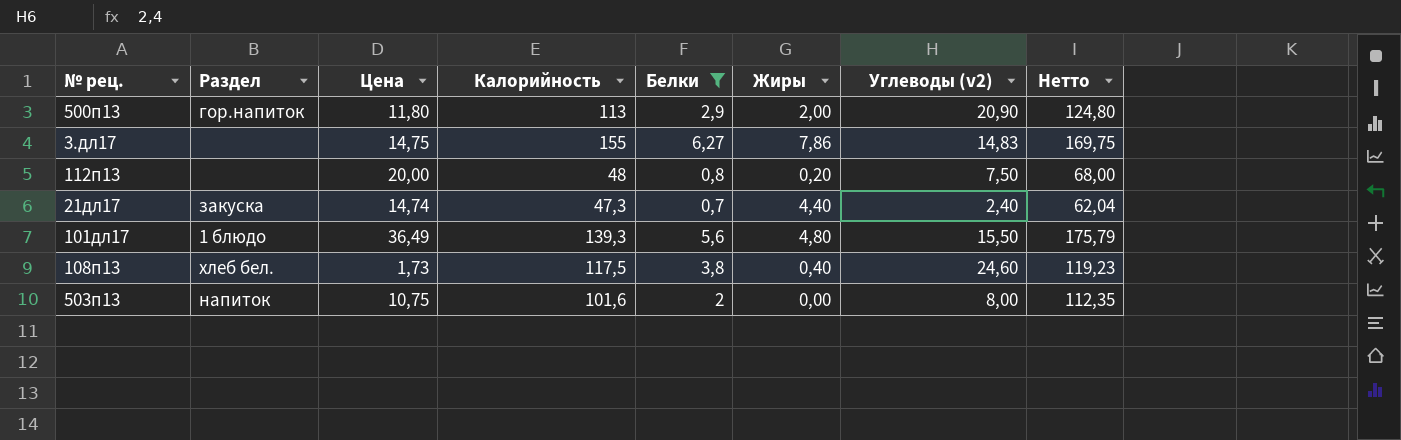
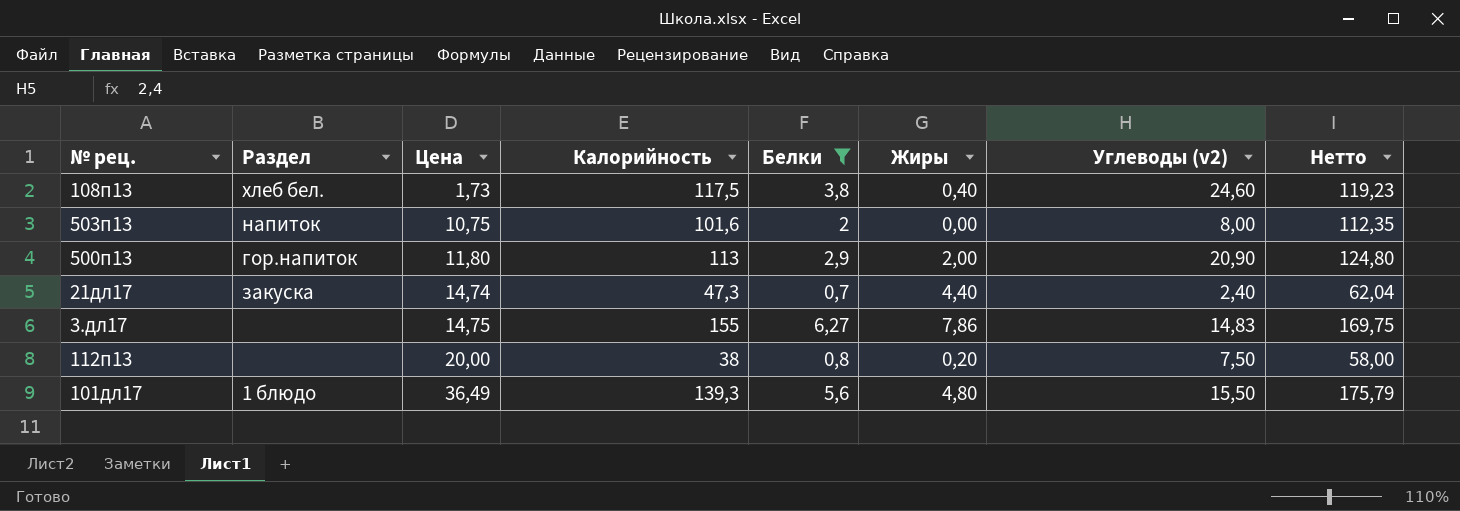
row order: none -> Цена ascending
112п13 | Калорийность: 48 -> 38
112п13 | Нетто: 68,00 -> 58,00

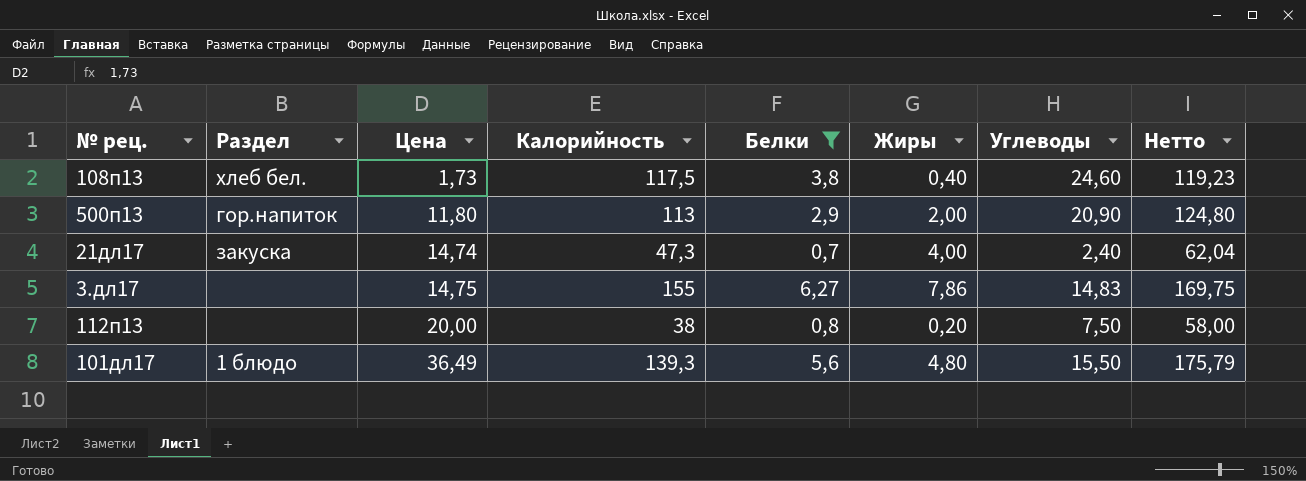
column name: Углеводы (v2) -> Углеводы
row 503п13: напиток | 10,75 | 101,6 | 2 | 0,00 | 8,00 | 112,35 -> none
21дл17 | Жиры: 4,40 -> 4,00

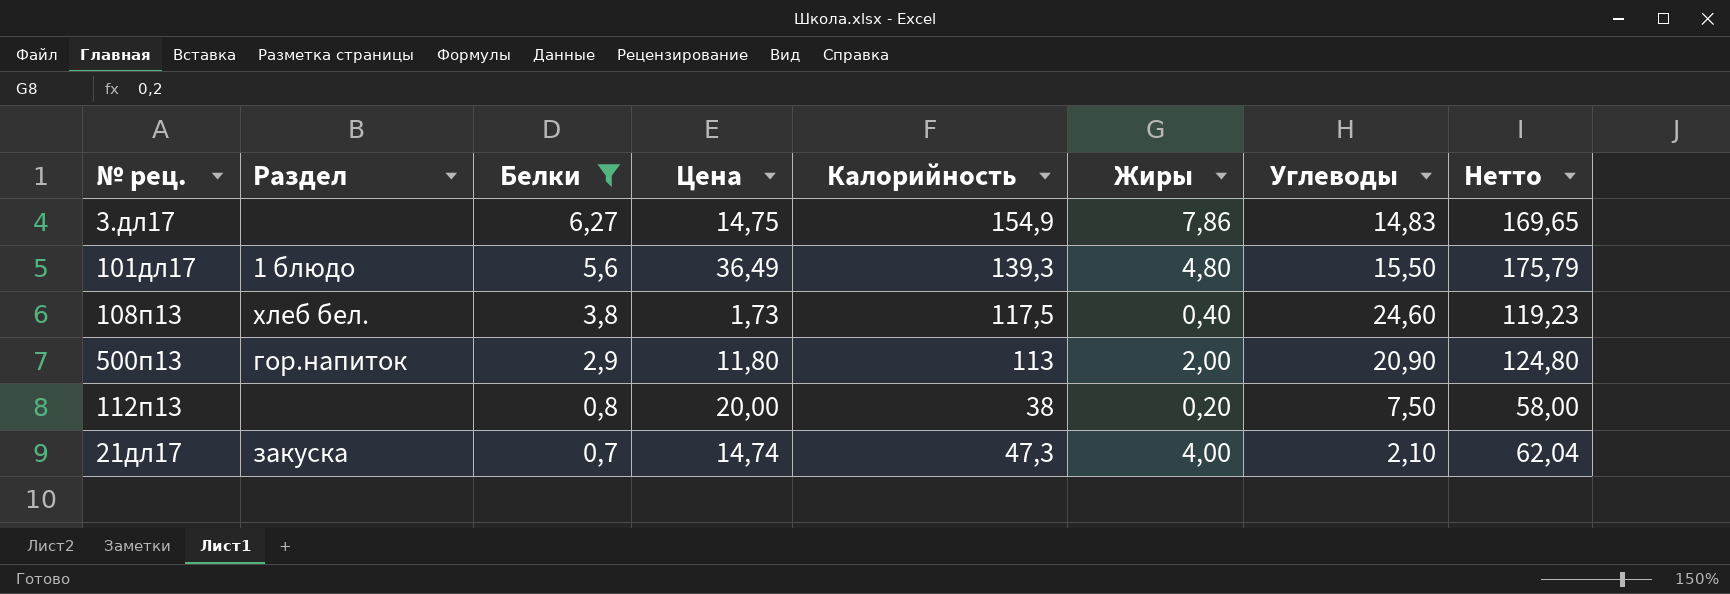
row order: Цена ascending -> Белки descending
column Белки | position: 5 -> 3
3.дл17 | Калорийность: 155 -> 154,9
3.дл17 | Нетто: 169,75 -> 169,65
21дл17 | Углеводы: 2,40 -> 2,10

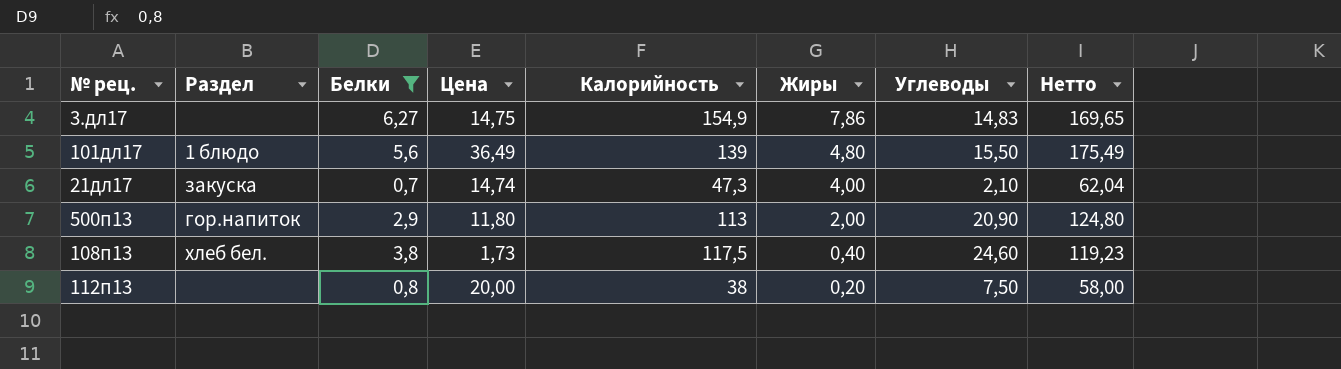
row order: Белки descending -> Жиры descending
101дл17 | Калорийность: 139,3 -> 139
101дл17 | Нетто: 175,79 -> 175,49

